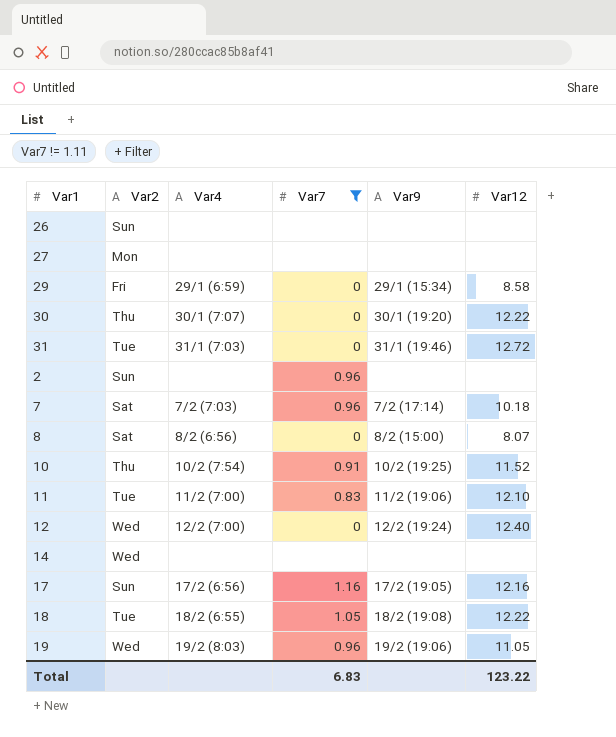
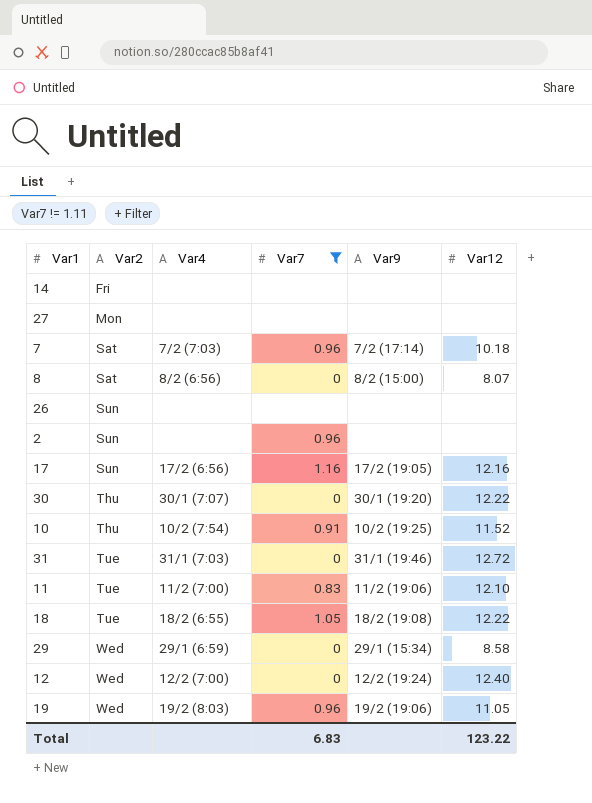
row order: none -> Var2 ascending
14 | Var2: Wed -> Fri
29 | Var2: Fri -> Wed

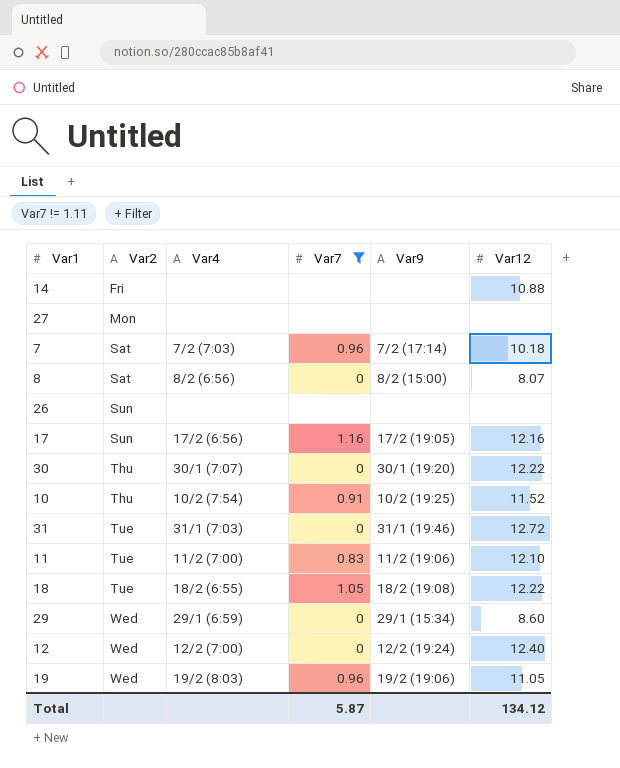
row 2: Sun | none | 0.96 | none | none -> none
14 | Var12: none -> 10.88
29 | Var12: 8.58 -> 8.60
Total | Var7: 6.83 -> 5.87
Total | Var12: 123.22 -> 134.12

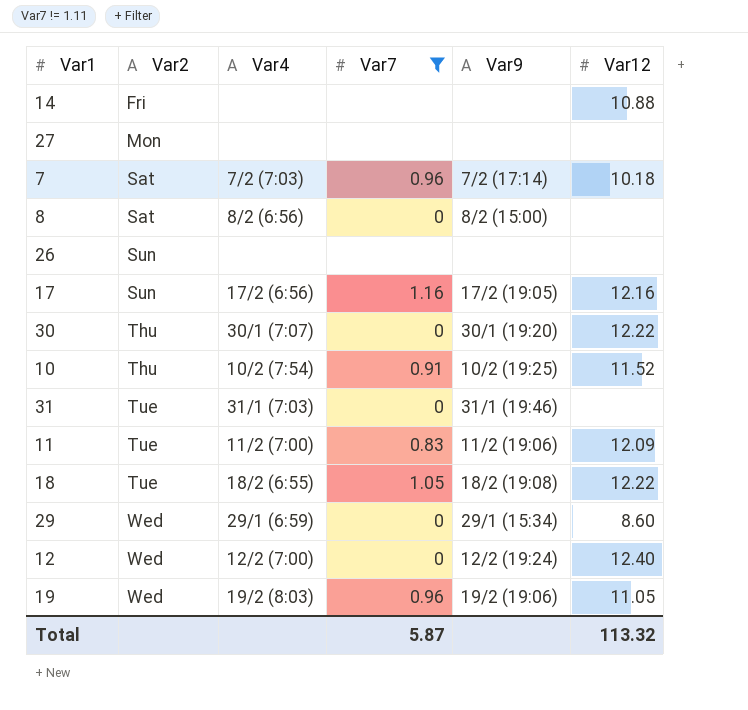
8 | Var12: 8.07 -> none
31 | Var12: 12.72 -> none
11 | Var12: 12.10 -> 12.09
Total | Var12: 134.12 -> 113.32

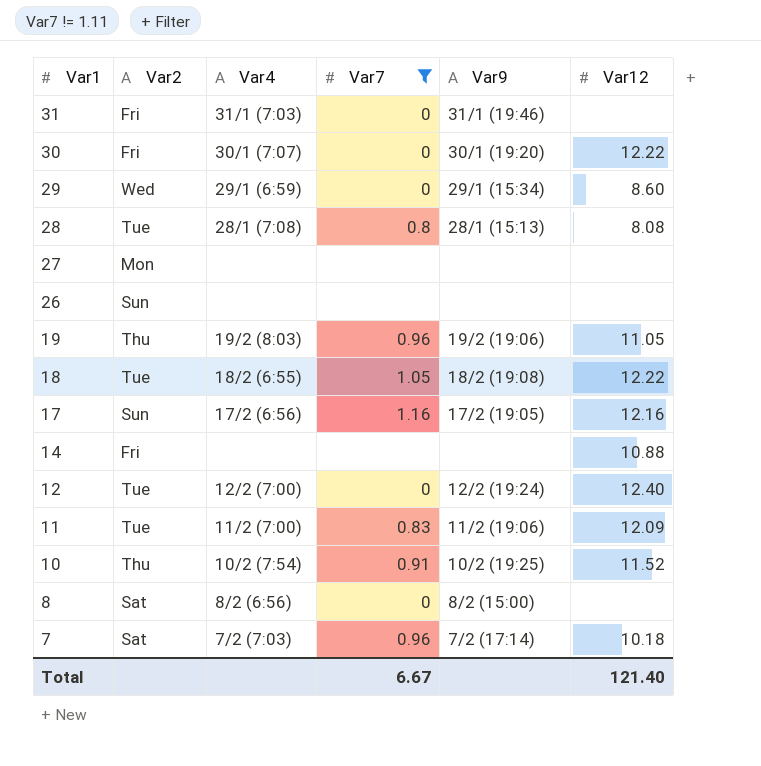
row order: Var2 ascending -> Var1 descending
31 | Var2: Tue -> Fri
30 | Var2: Thu -> Fri
row 28: none -> Tue | 28/1 (7:08) | 0.8 | 28/1 (15:13) | 8.08
19 | Var2: Wed -> Thu
12 | Var2: Wed -> Tue
Total | Var7: 5.87 -> 6.67
Total | Var12: 113.32 -> 121.40

